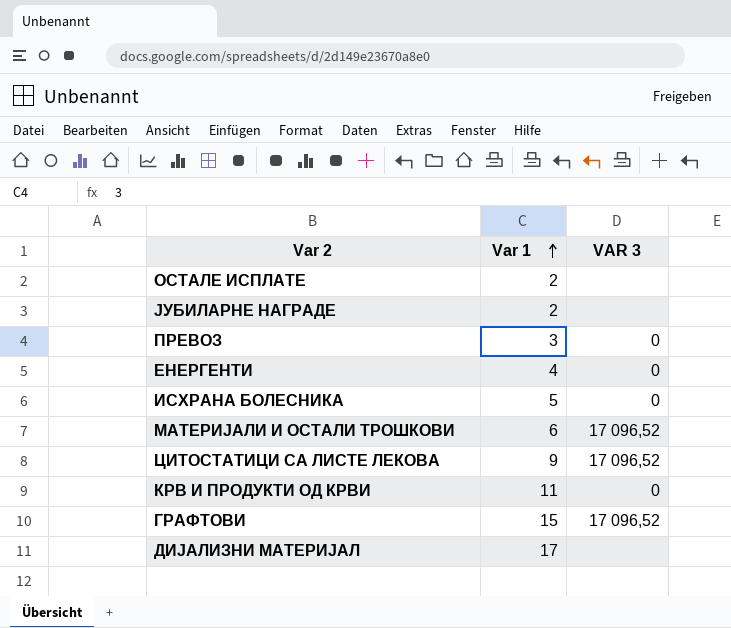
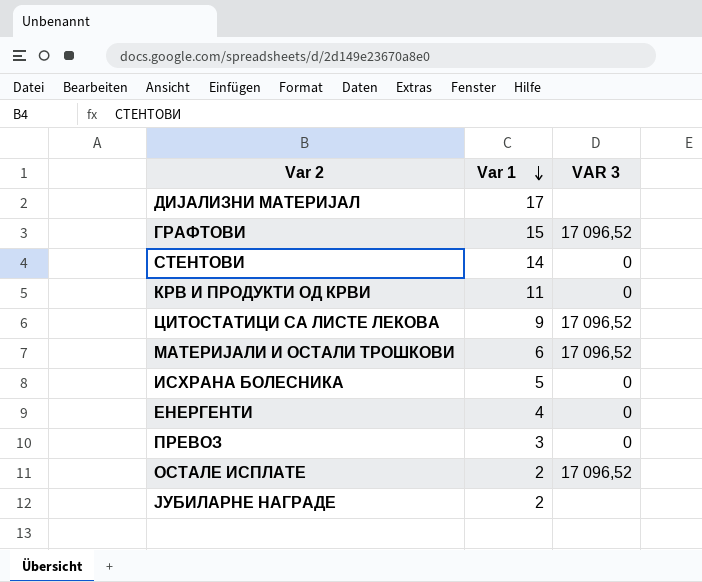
row order: Var 1 ascending -> Var 1 descending
row СТЕНТОВИ: none -> 14 | 0
ОСТАЛЕ ИСПЛАТЕ | VAR 3: none -> 17 096,52

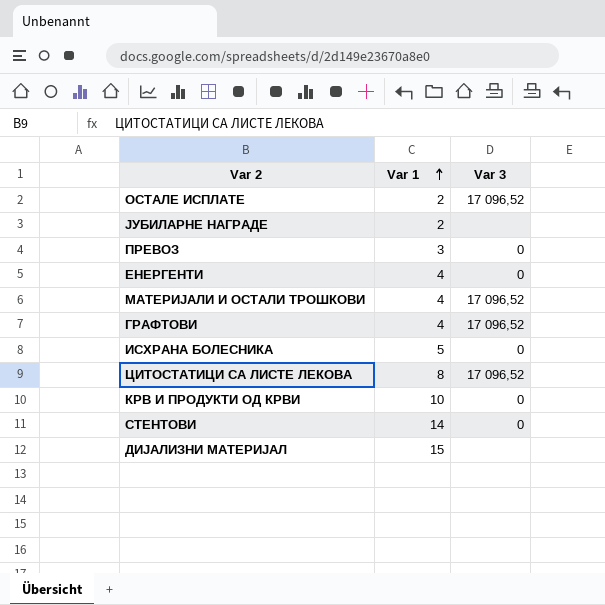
row order: Var 1 descending -> Var 1 ascending
column name: VAR 3 -> Var 3
МАТЕРИЈАЛИ И ОСТАЛИ ТРОШКОВИ | Var 1: 6 -> 4
ГРАФТОВИ | Var 1: 15 -> 4
ЦИТОСТАТИЦИ СА ЛИСТЕ ЛЕКОВА | Var 1: 9 -> 8
КРВ И ПРОДУКТИ ОД КРВИ | Var 1: 11 -> 10
ДИЈАЛИЗНИ МАТЕРИЈАЛ | Var 1: 17 -> 15

